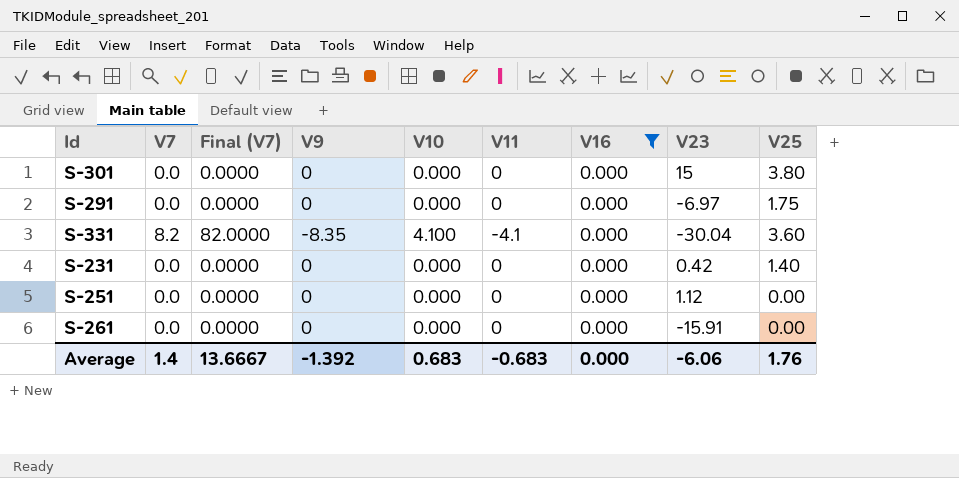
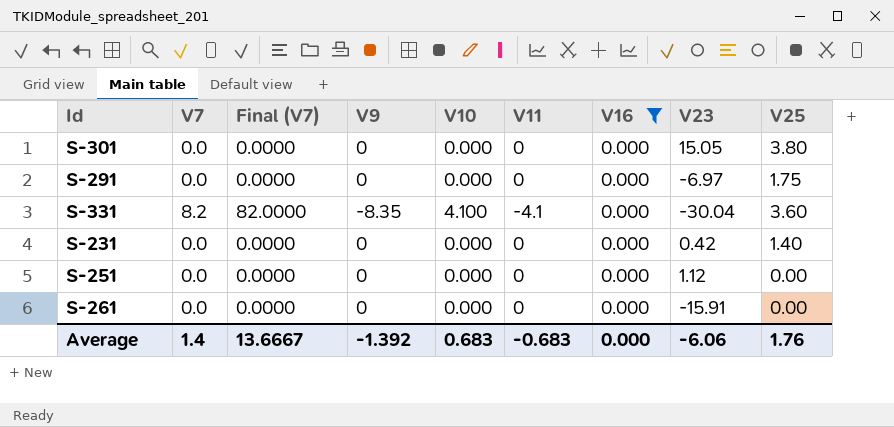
S-301 | V23: 15 -> 15.05

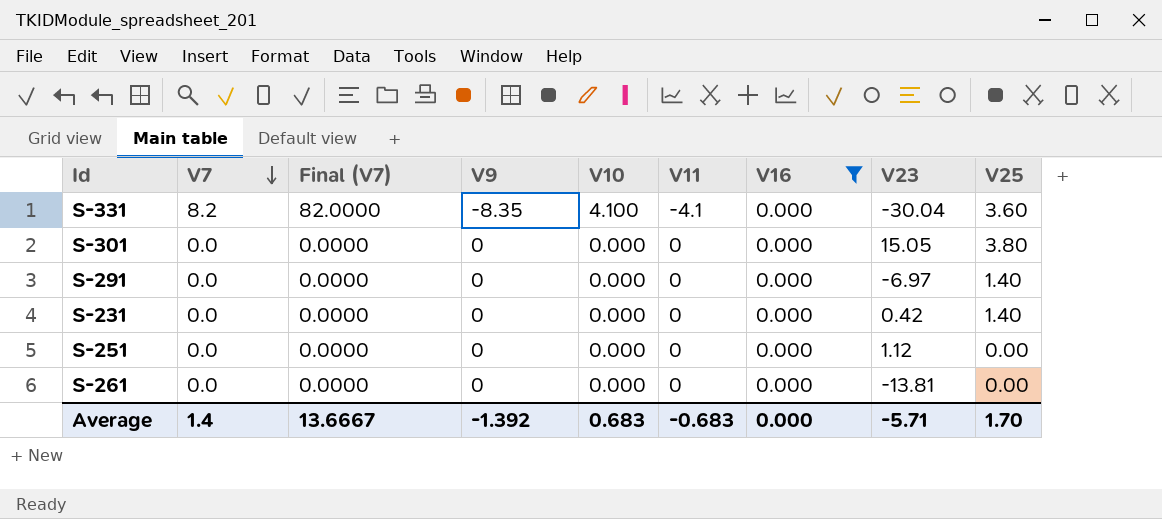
row order: none -> V7 descending
S-291 | V25: 1.75 -> 1.40
S-261 | V23: -15.91 -> -13.81
Average | V23: -6.06 -> -5.71
Average | V25: 1.76 -> 1.70

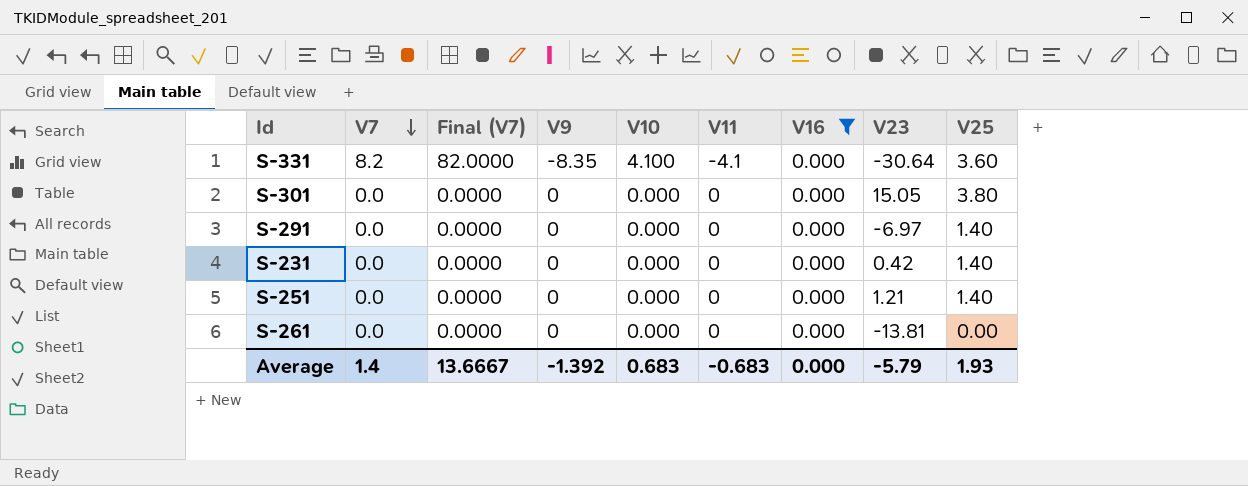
S-331 | V23: -30.04 -> -30.64
S-251 | V23: 1.12 -> 1.21
S-251 | V25: 0.00 -> 1.40
Average | V23: -5.71 -> -5.79
Average | V25: 1.70 -> 1.93

